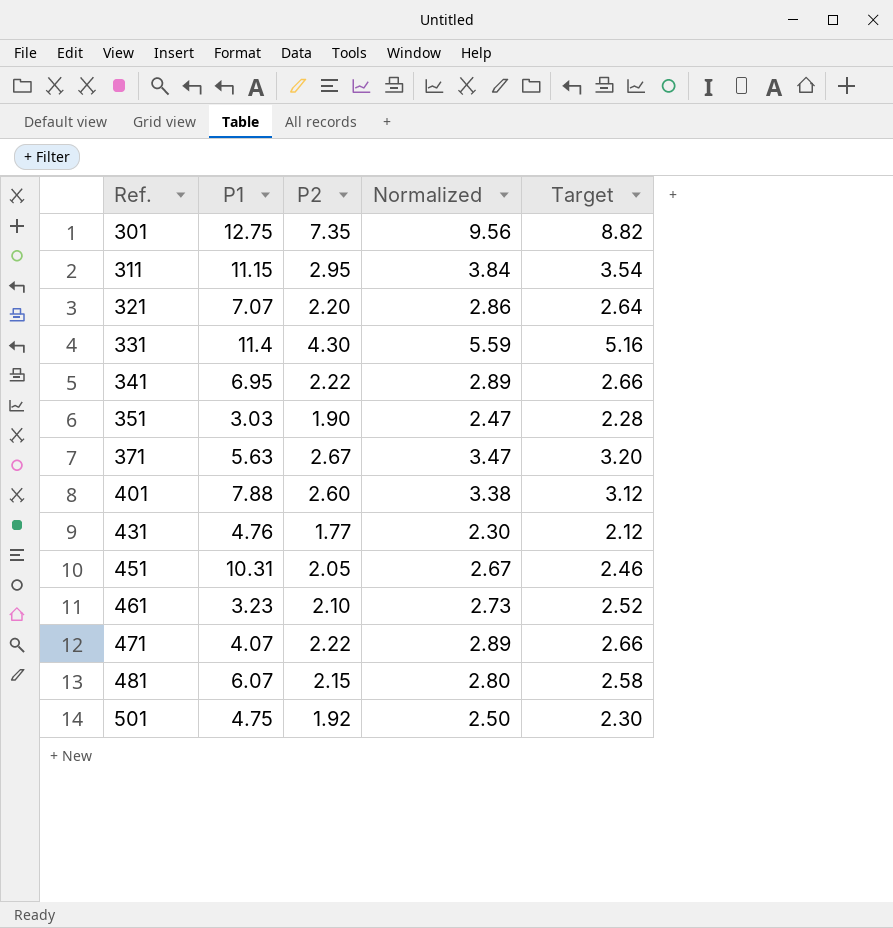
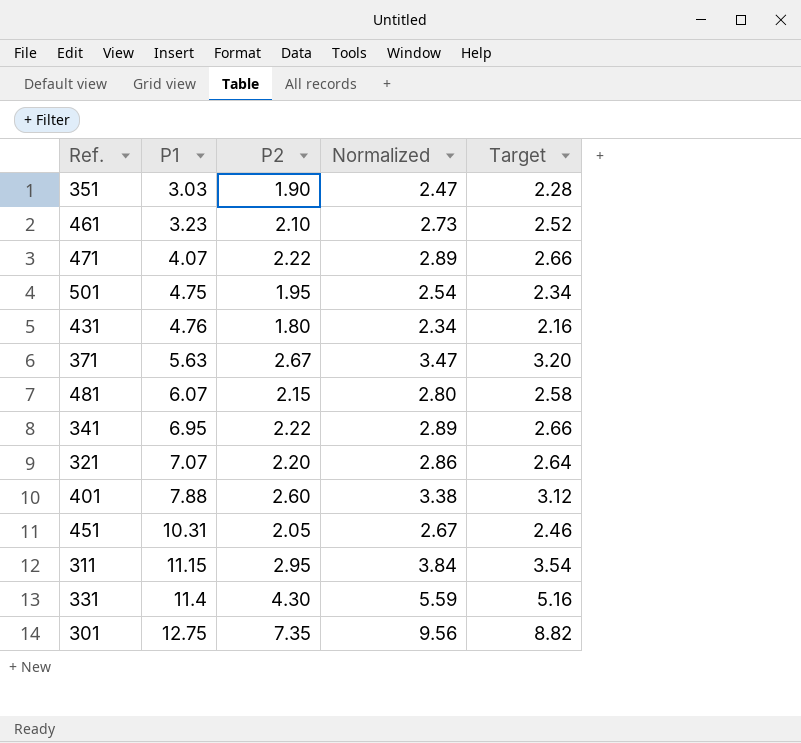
row order: Ref. ascending -> P1 ascending
501 | P2: 1.92 -> 1.95
501 | Normalized: 2.50 -> 2.54
501 | Target: 2.30 -> 2.34
431 | P2: 1.77 -> 1.80
431 | Normalized: 2.30 -> 2.34
431 | Target: 2.12 -> 2.16

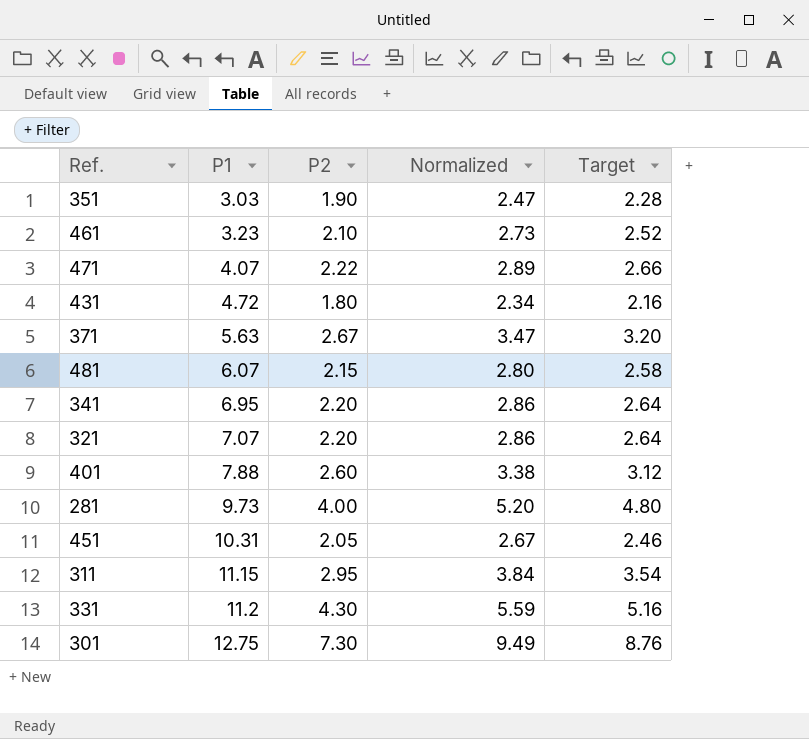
row 501: 4.75 | 1.95 | 2.54 | 2.34 -> none
431 | P1: 4.76 -> 4.72
341 | P2: 2.22 -> 2.20
341 | Normalized: 2.89 -> 2.86
341 | Target: 2.66 -> 2.64
row 281: none -> 9.73 | 4.00 | 5.20 | 4.80
331 | P1: 11.4 -> 11.2
301 | P2: 7.35 -> 7.30
301 | Normalized: 9.56 -> 9.49
301 | Target: 8.82 -> 8.76

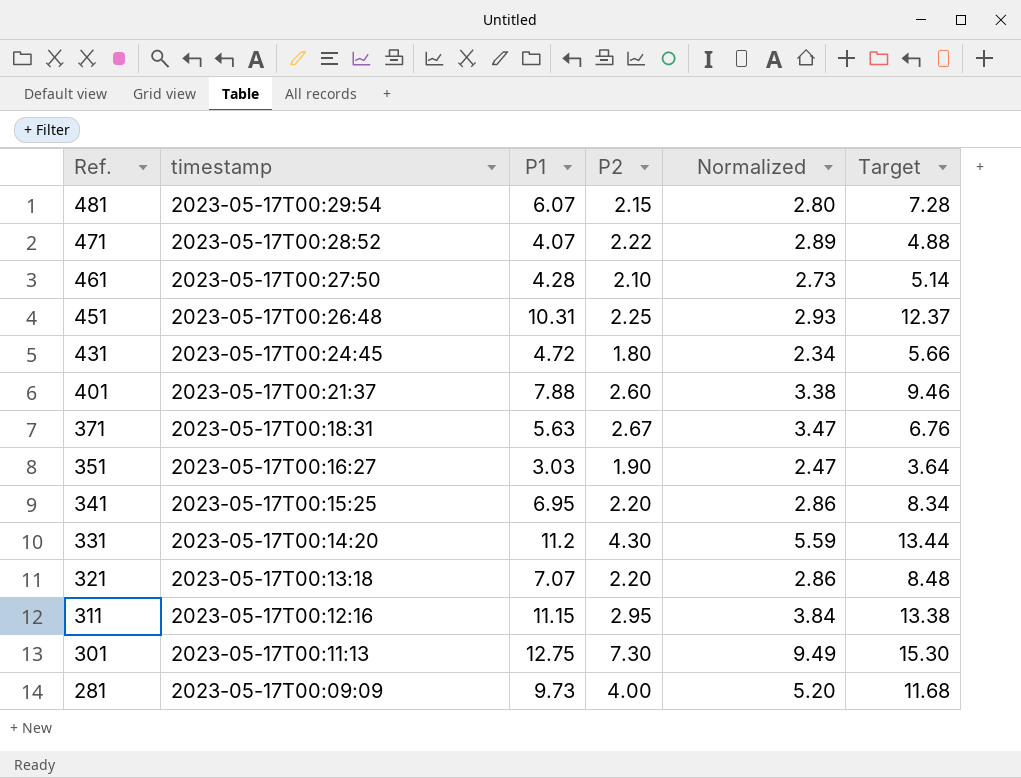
row order: P1 ascending -> Ref. descending
column timestamp | position: none -> 2
column Target | formula: [P2] * 1.2 -> [P1] * 1.2
461 | P1: 3.23 -> 4.28
451 | P2: 2.05 -> 2.25
451 | Normalized: 2.67 -> 2.93

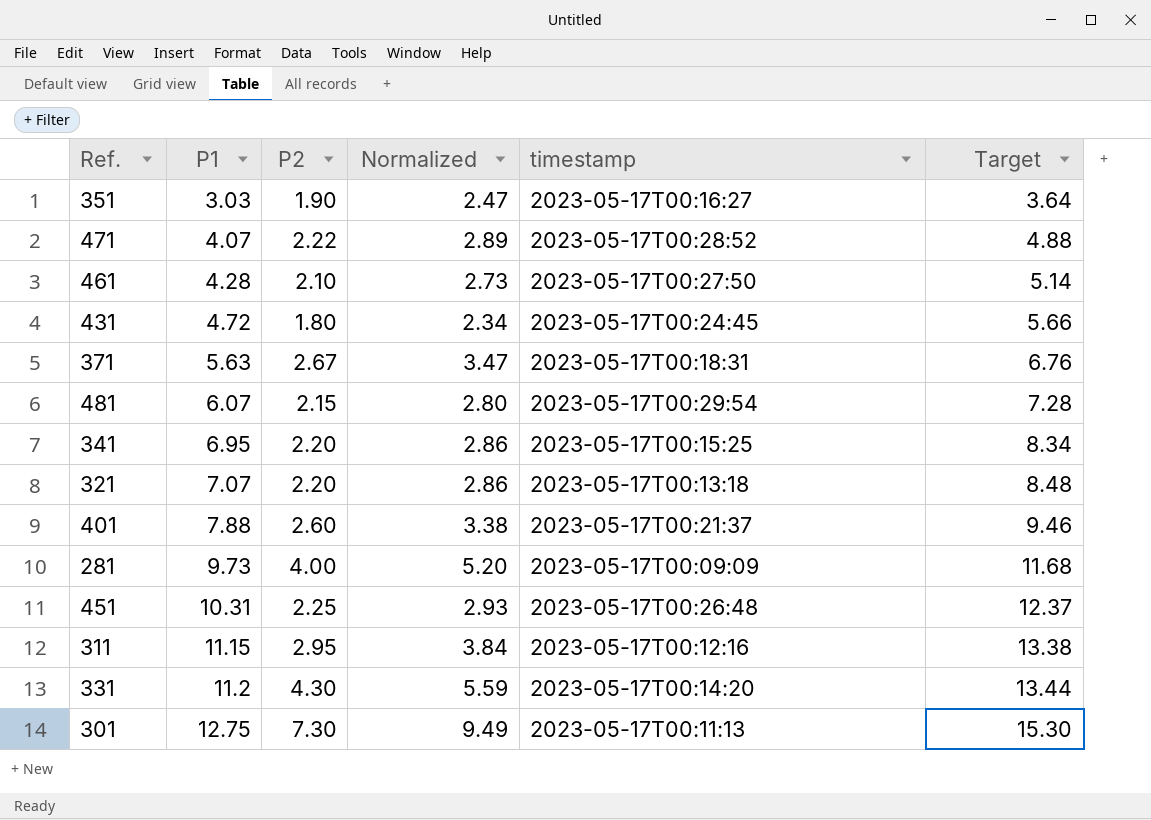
row order: Ref. descending -> P1 ascending
column timestamp | position: 2 -> 5

